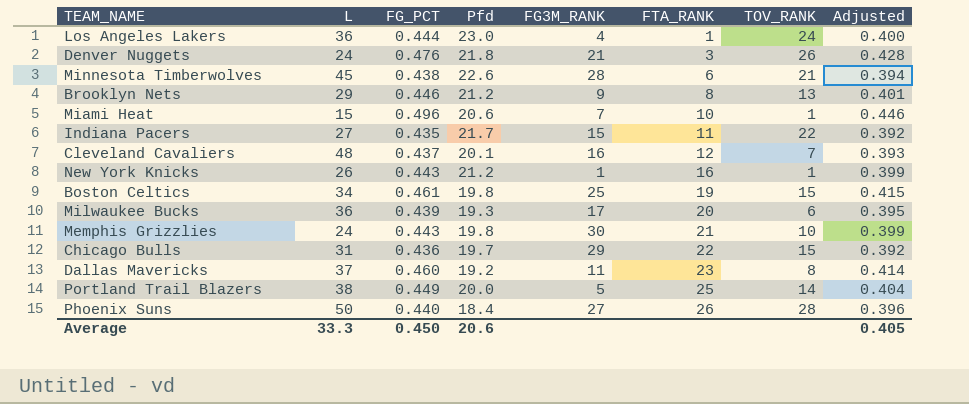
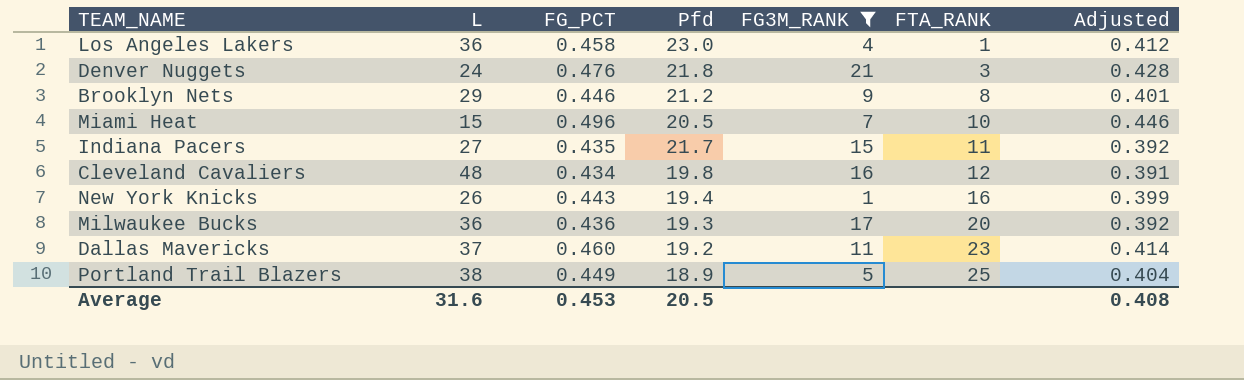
filter: none -> FG3M_RANK <= 21
column TOV_RANK | position: 7 -> none
Los Angeles Lakers | FG_PCT: 0.444 -> 0.458
Los Angeles Lakers | Adjusted: 0.400 -> 0.412
Miami Heat | Pfd: 20.6 -> 20.5
Cleveland Cavaliers | FG_PCT: 0.437 -> 0.434
Cleveland Cavaliers | Pfd: 20.1 -> 19.8
Cleveland Cavaliers | Adjusted: 0.393 -> 0.391
New York Knicks | Pfd: 21.2 -> 19.4
Milwaukee Bucks | FG_PCT: 0.439 -> 0.436
Milwaukee Bucks | Adjusted: 0.395 -> 0.392
Portland Trail Blazers | Pfd: 20.0 -> 18.9
Average | L: 33.3 -> 31.6
Average | FG_PCT: 0.450 -> 0.453
Average | Pfd: 20.6 -> 20.5
Average | Adjusted: 0.405 -> 0.408

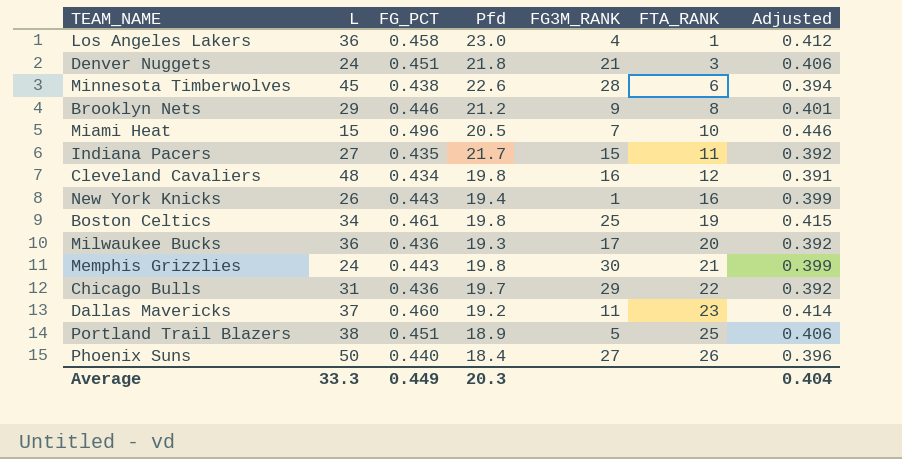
filter: FG3M_RANK <= 21 -> none
Denver Nuggets | FG_PCT: 0.476 -> 0.451
Denver Nuggets | Adjusted: 0.428 -> 0.406
Portland Trail Blazers | FG_PCT: 0.449 -> 0.451
Portland Trail Blazers | Adjusted: 0.404 -> 0.406
Average | L: 31.6 -> 33.3
Average | FG_PCT: 0.453 -> 0.449
Average | Pfd: 20.5 -> 20.3
Average | Adjusted: 0.408 -> 0.404

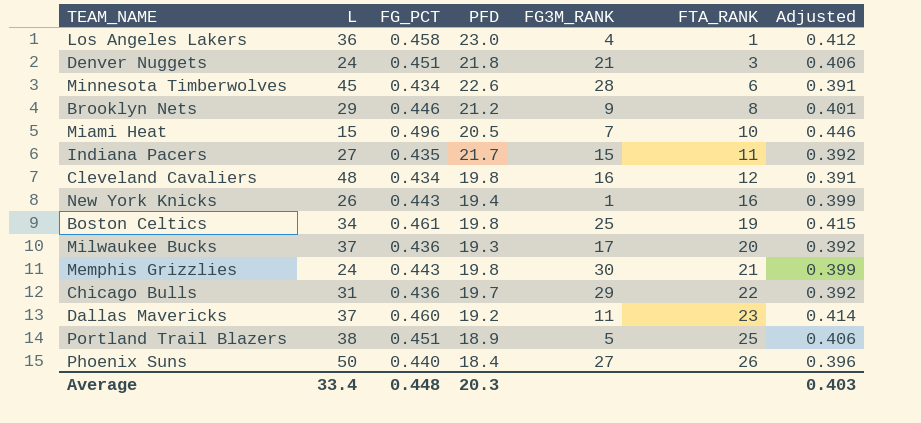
column name: Pfd -> PFD
Minnesota Timberwolves | FG_PCT: 0.438 -> 0.434
Minnesota Timberwolves | Adjusted: 0.394 -> 0.391
Milwaukee Bucks | L: 36 -> 37
Average | L: 33.3 -> 33.4
Average | FG_PCT: 0.449 -> 0.448
Average | Adjusted: 0.404 -> 0.403

